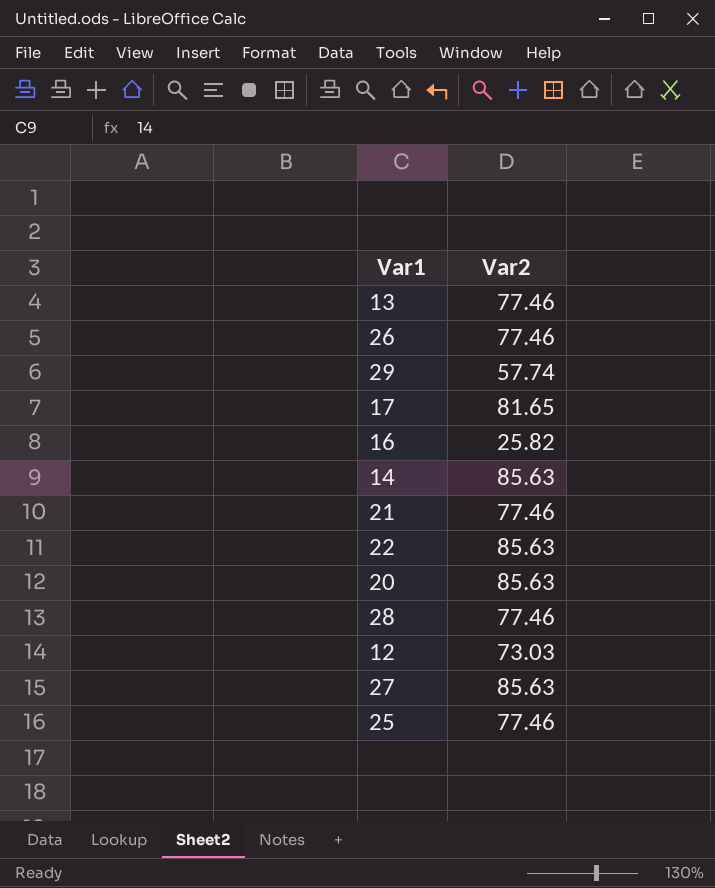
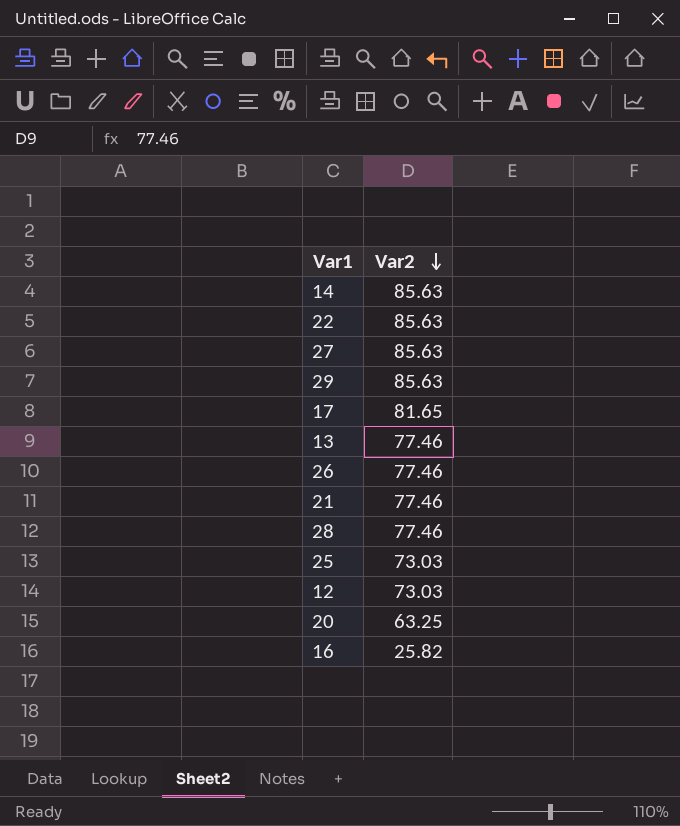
row order: none -> Var2 descending
29 | Var2: 57.74 -> 85.63
25 | Var2: 77.46 -> 73.03
20 | Var2: 85.63 -> 63.25

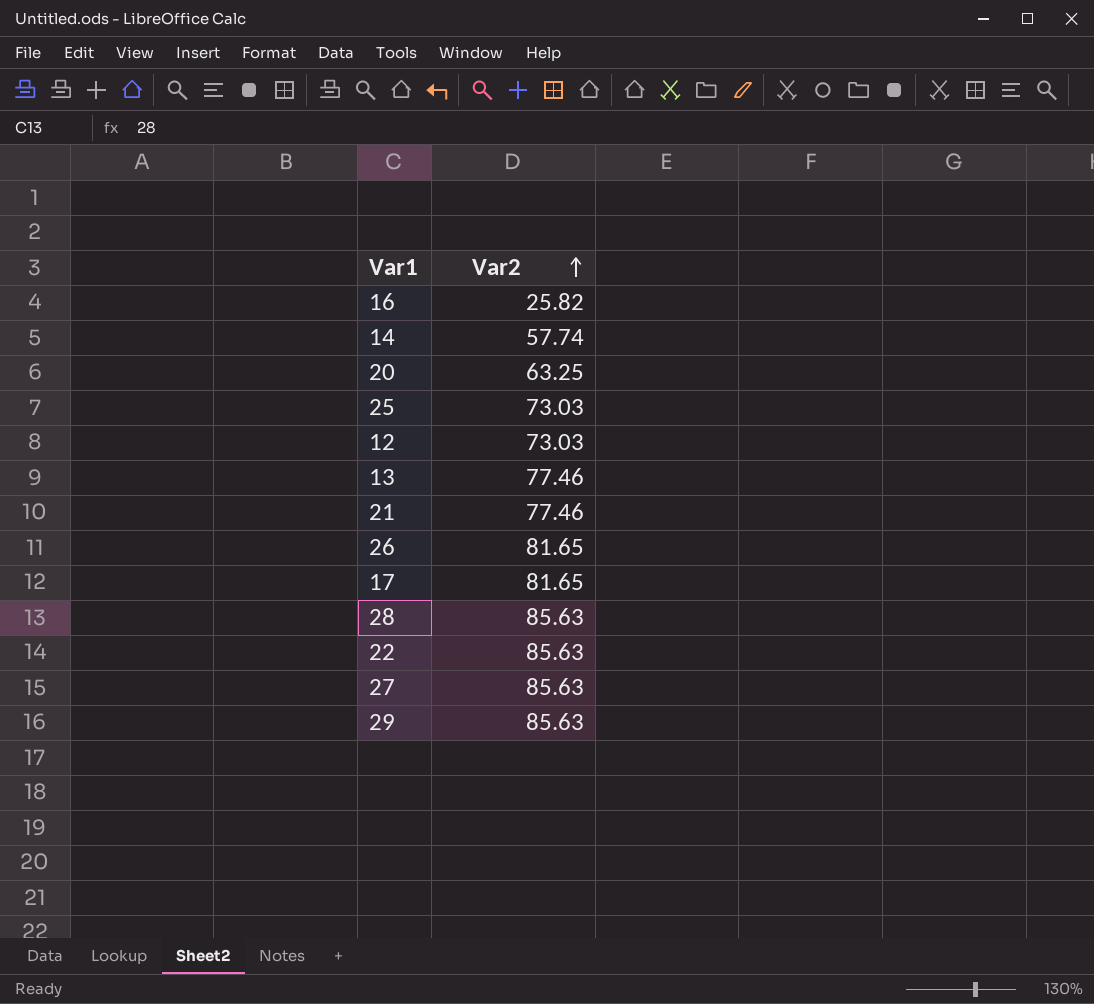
row order: Var2 descending -> Var2 ascending
14 | Var2: 85.63 -> 57.74
26 | Var2: 77.46 -> 81.65
28 | Var2: 77.46 -> 85.63

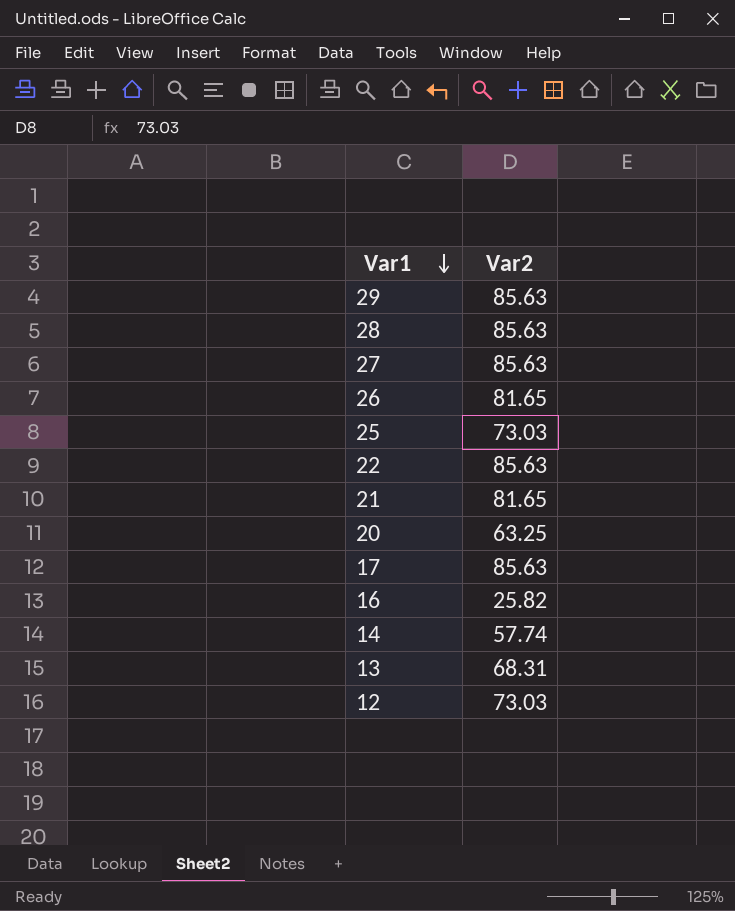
row order: Var2 ascending -> Var1 descending
21 | Var2: 77.46 -> 81.65
17 | Var2: 81.65 -> 85.63
13 | Var2: 77.46 -> 68.31

